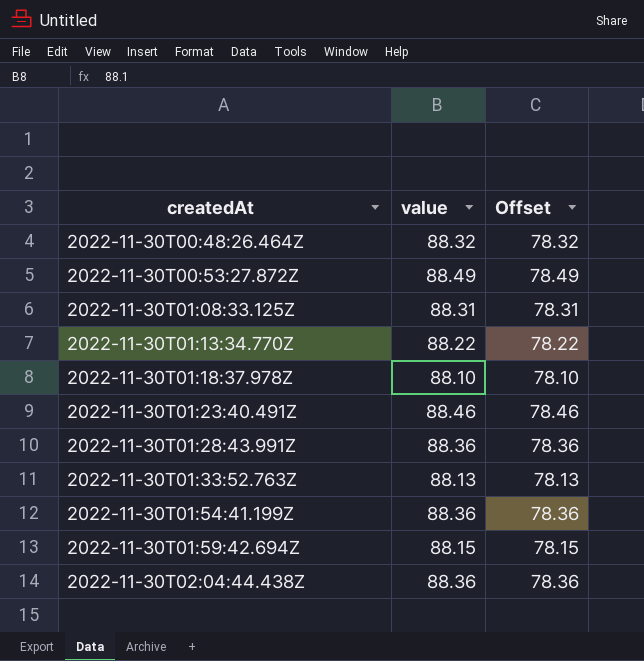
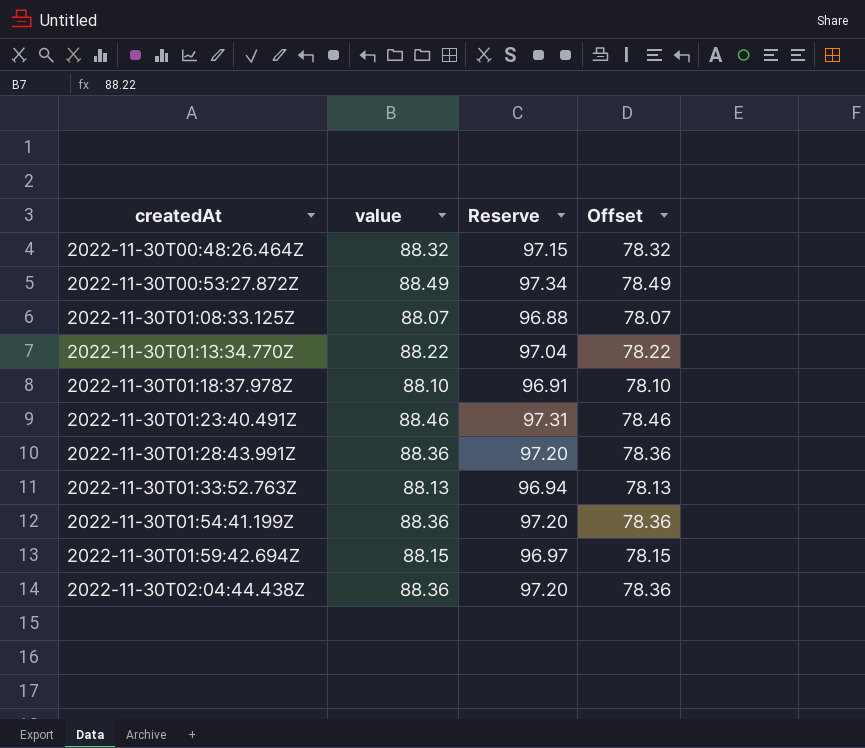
column Reserve | formula: none -> [value] * 1.1
2022-11-30T01:08:33.125Z | value: 88.31 -> 88.07
2022-11-30T01:08:33.125Z | Offset: 78.31 -> 78.07

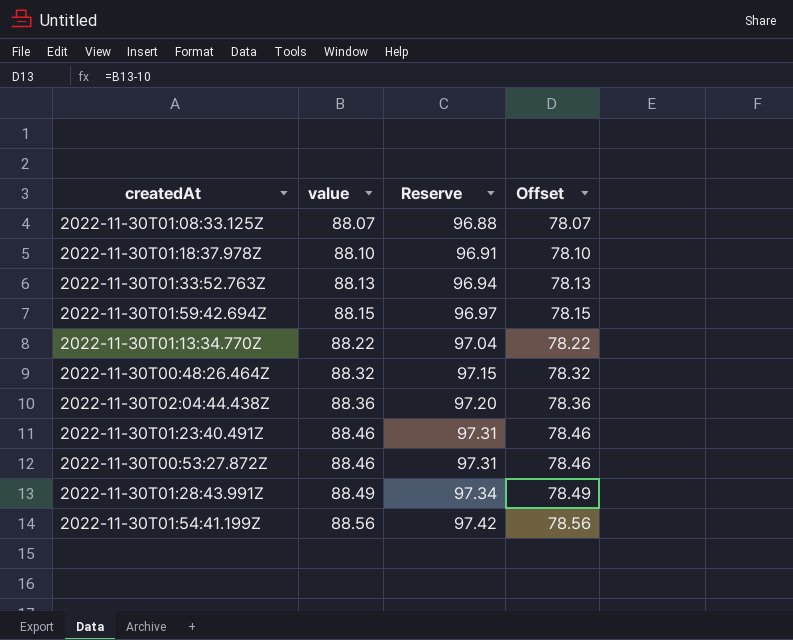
row order: createdAt ascending -> value ascending
2022-11-30T00:53:27.872Z | value: 88.49 -> 88.46
2022-11-30T00:53:27.872Z | Reserve: 97.34 -> 97.31
2022-11-30T00:53:27.872Z | Offset: 78.49 -> 78.46
2022-11-30T01:28:43.991Z | value: 88.36 -> 88.49
2022-11-30T01:28:43.991Z | Reserve: 97.20 -> 97.34
2022-11-30T01:28:43.991Z | Offset: 78.36 -> 78.49
2022-11-30T01:54:41.199Z | value: 88.36 -> 88.56
2022-11-30T01:54:41.199Z | Reserve: 97.20 -> 97.42
2022-11-30T01:54:41.199Z | Offset: 78.36 -> 78.56

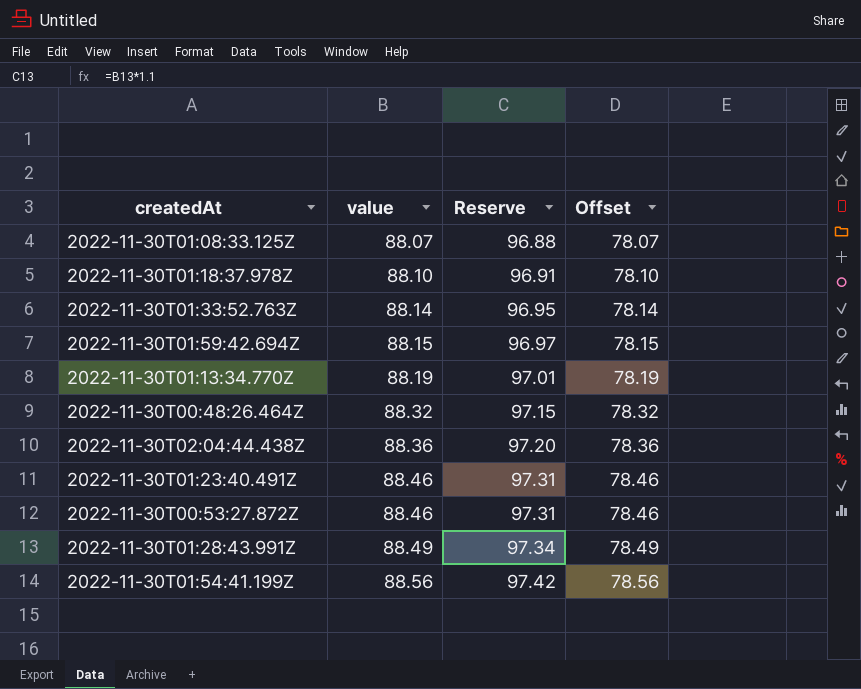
2022-11-30T01:33:52.763Z | value: 88.13 -> 88.14
2022-11-30T01:33:52.763Z | Reserve: 96.94 -> 96.95
2022-11-30T01:33:52.763Z | Offset: 78.13 -> 78.14
2022-11-30T01:13:34.770Z | value: 88.22 -> 88.19
2022-11-30T01:13:34.770Z | Reserve: 97.04 -> 97.01
2022-11-30T01:13:34.770Z | Offset: 78.22 -> 78.19

